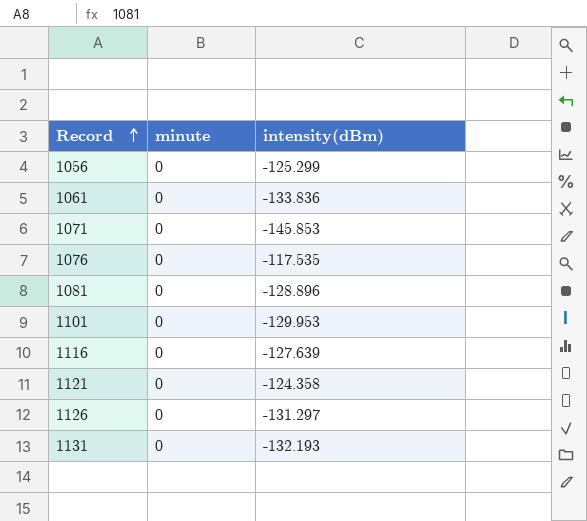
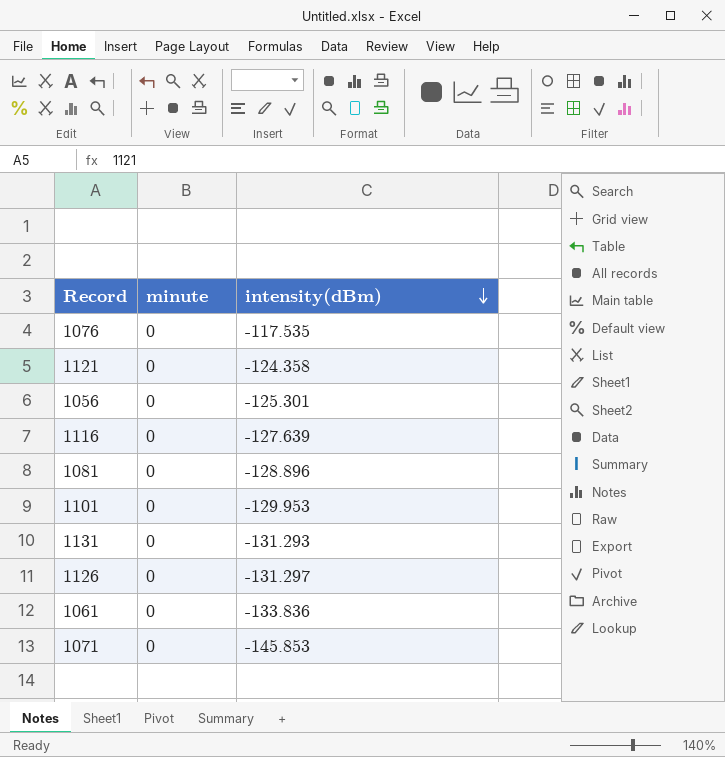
row order: Record ascending -> intensity(dBm) descending
1056 | intensity(dBm): -125.299 -> -125.301
1131 | intensity(dBm): -132.193 -> -131.293

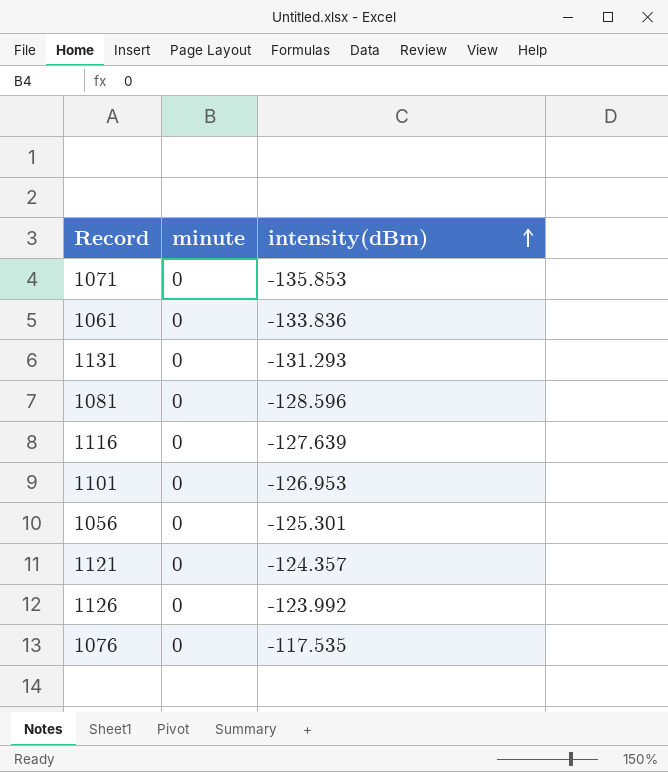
row order: intensity(dBm) descending -> intensity(dBm) ascending
1071 | intensity(dBm): -145.853 -> -135.853
1081 | intensity(dBm): -128.896 -> -128.596
1101 | intensity(dBm): -129.953 -> -126.953
1121 | intensity(dBm): -124.358 -> -124.357
1126 | intensity(dBm): -131.297 -> -123.992

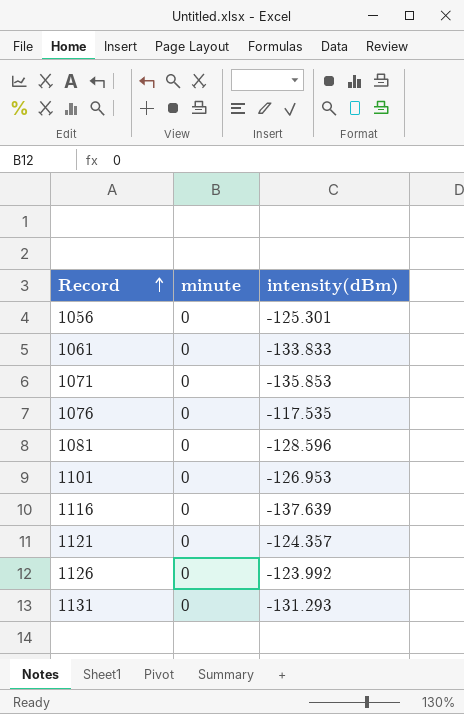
row order: intensity(dBm) ascending -> Record ascending
1061 | intensity(dBm): -133.836 -> -133.833
1116 | intensity(dBm): -127.639 -> -137.639

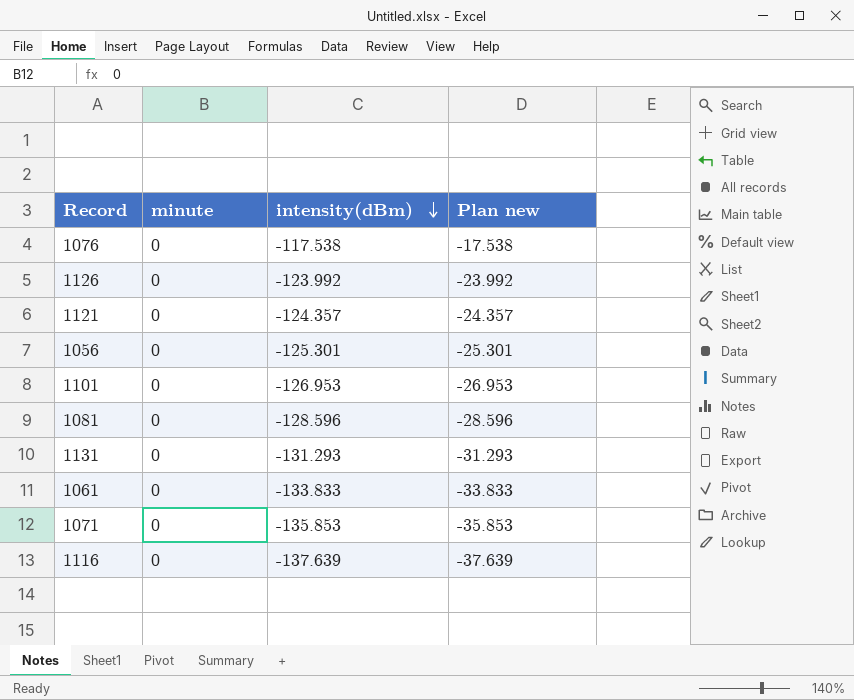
row order: Record ascending -> intensity(dBm) descending
column Plan new | formula: none -> [intensity(dBm)] + 100
1076 | intensity(dBm): -117.535 -> -117.538

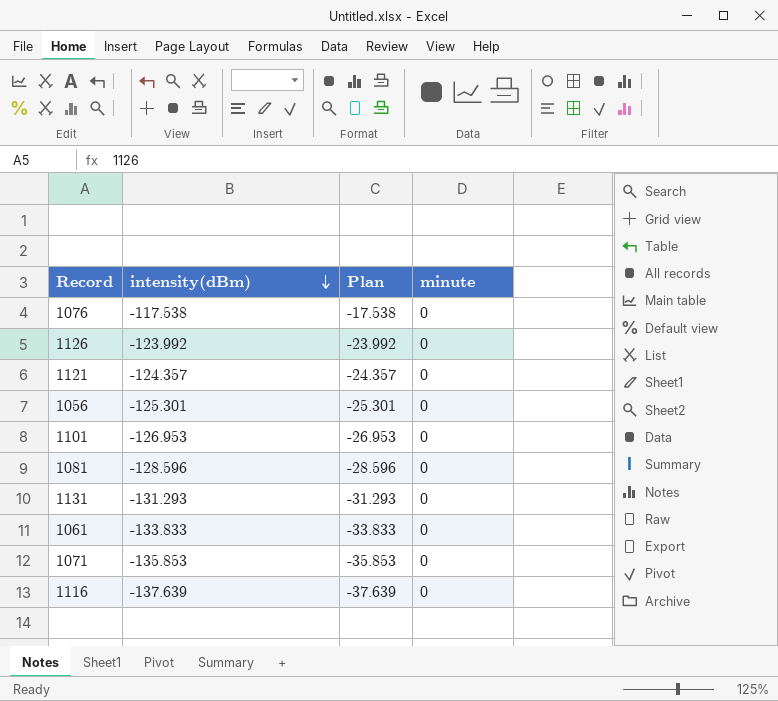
column name: Plan new -> Plan
column minute | position: 2 -> 4

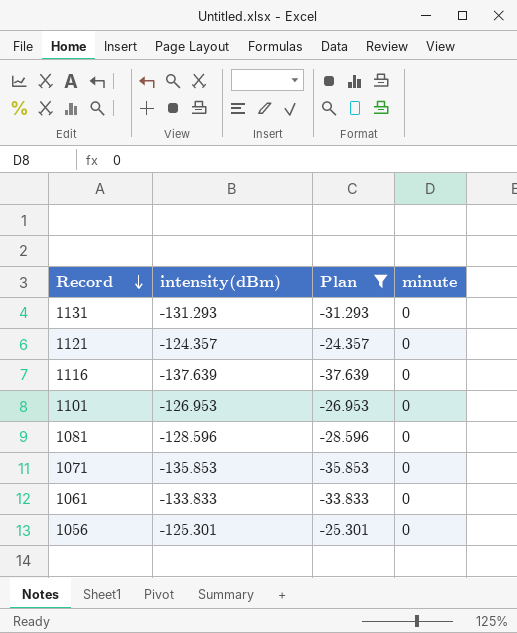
filter: none -> Plan <= -24.357
row order: intensity(dBm) descending -> Record descending

